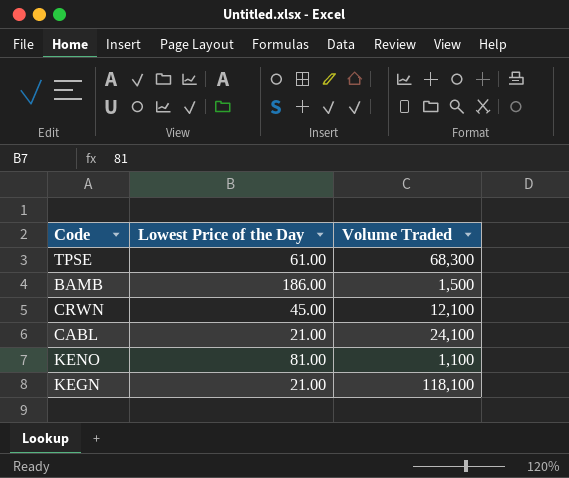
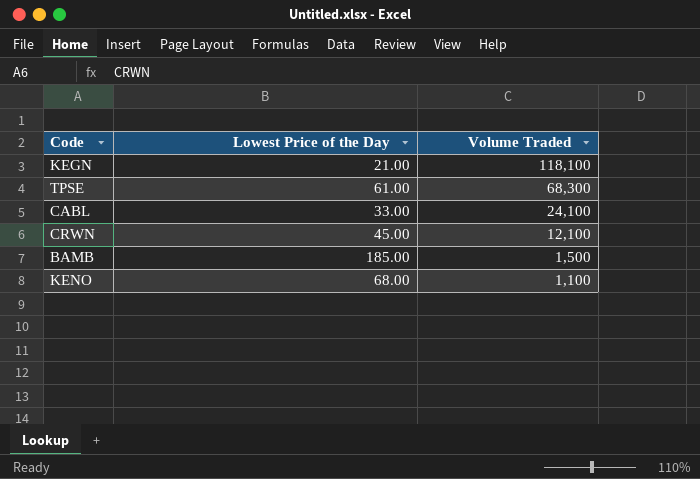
row order: none -> Volume Traded descending
CABL | Lowest Price of the Day: 21.00 -> 33.00
BAMB | Lowest Price of the Day: 186.00 -> 185.00
KENO | Lowest Price of the Day: 81.00 -> 68.00

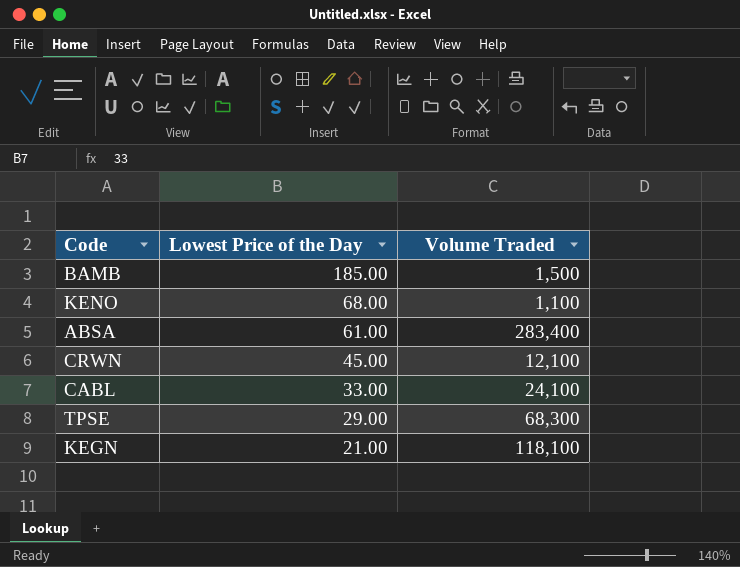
row order: Volume Traded descending -> Lowest Price of the Day descending
row ABSA: none -> 61.00 | 283,400
TPSE | Lowest Price of the Day: 61.00 -> 29.00

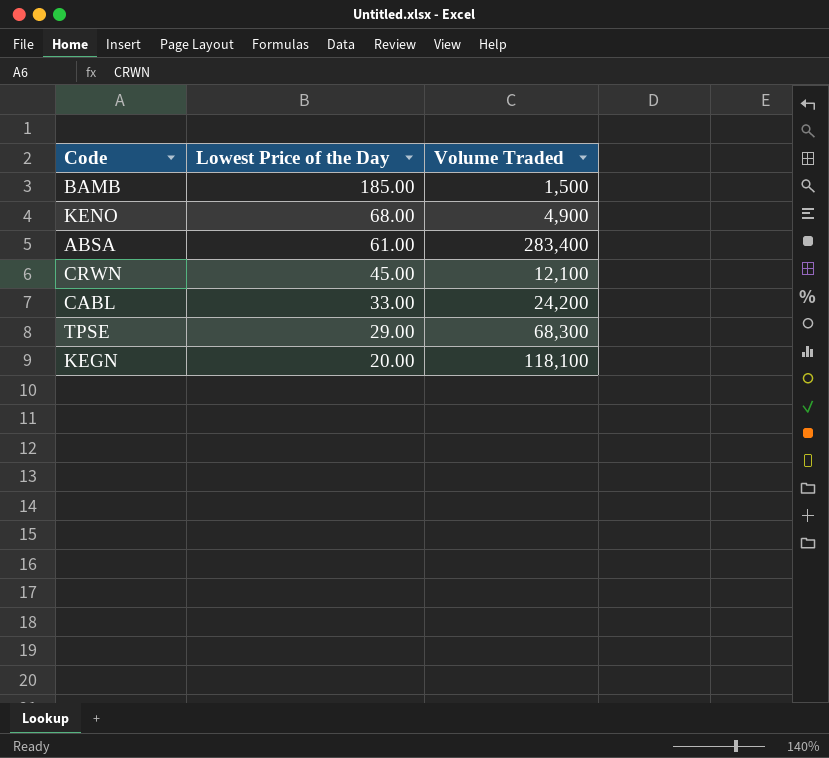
KENO | Volume Traded: 1,100 -> 4,900
CABL | Volume Traded: 24,100 -> 24,200
KEGN | Lowest Price of the Day: 21.00 -> 20.00

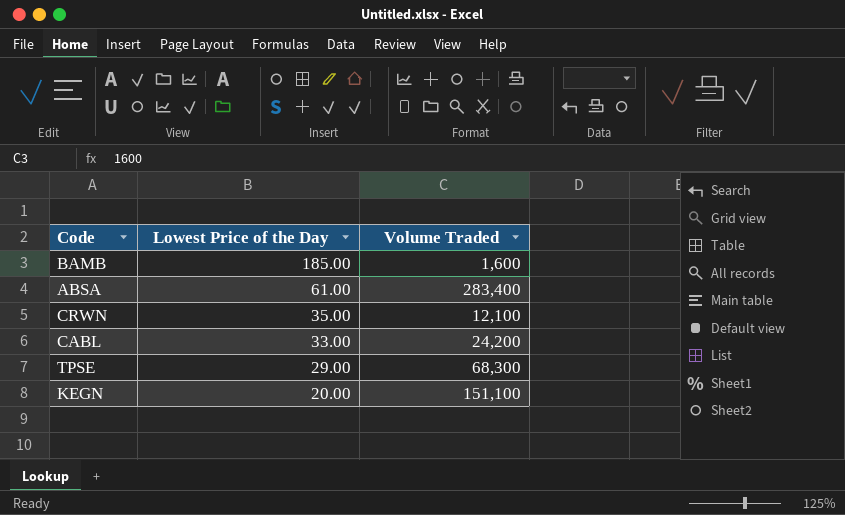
row KENO: 68.00 | 4,900 -> none
BAMB | Volume Traded: 1,500 -> 1,600
CRWN | Lowest Price of the Day: 45.00 -> 35.00
KEGN | Volume Traded: 118,100 -> 151,100

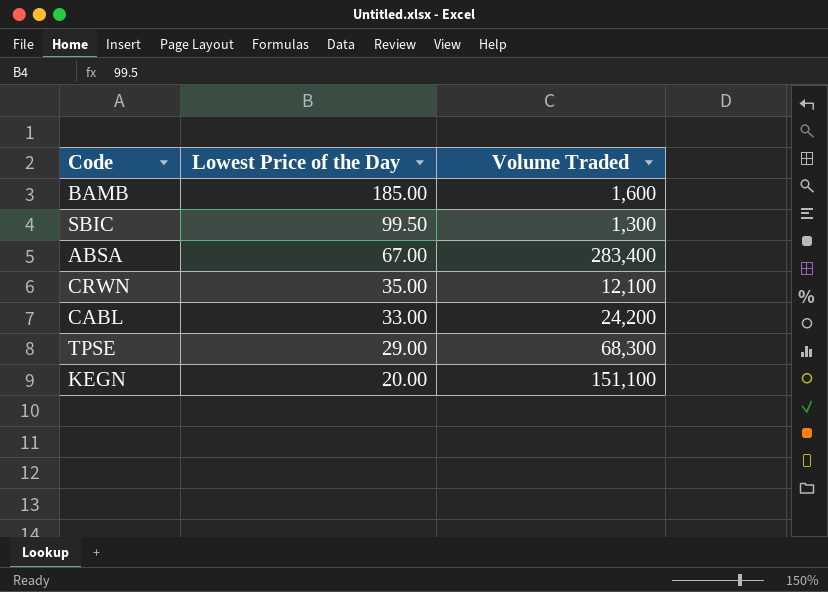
row SBIC: none -> 99.50 | 1,300
ABSA | Lowest Price of the Day: 61.00 -> 67.00

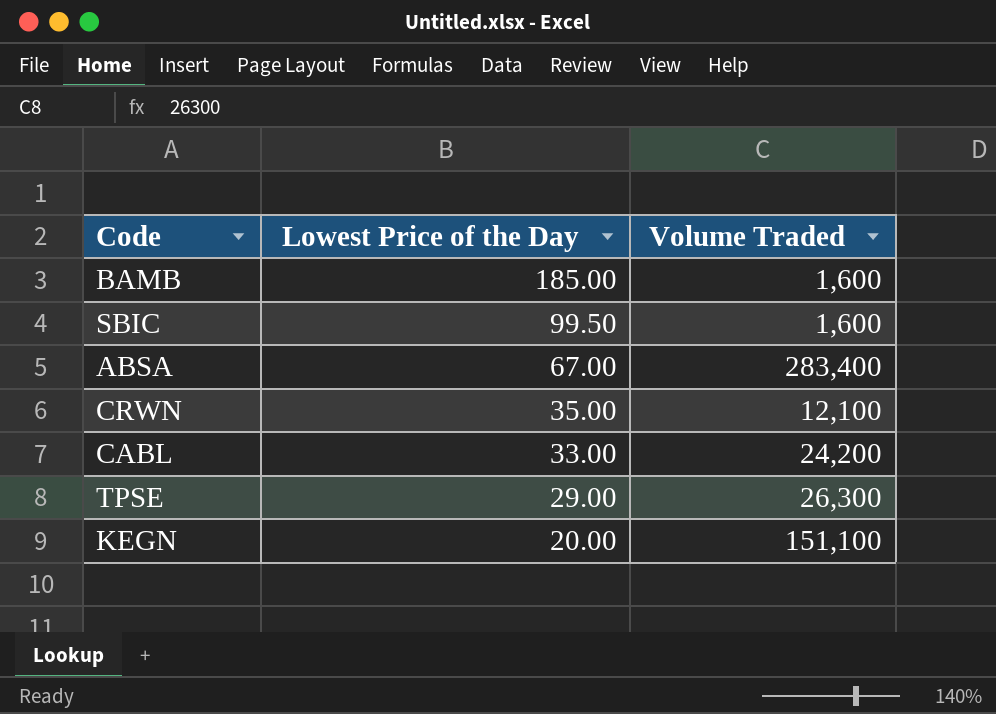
SBIC | Volume Traded: 1,300 -> 1,600
TPSE | Volume Traded: 68,300 -> 26,300

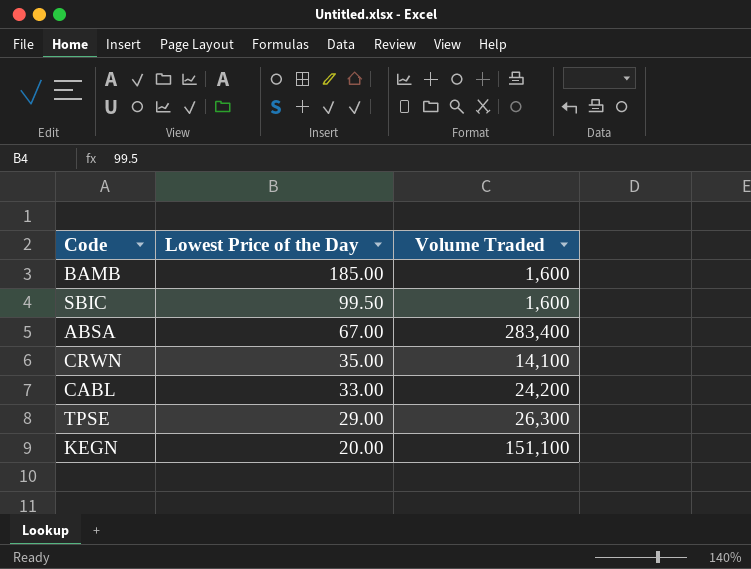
CRWN | Volume Traded: 12,100 -> 14,100

